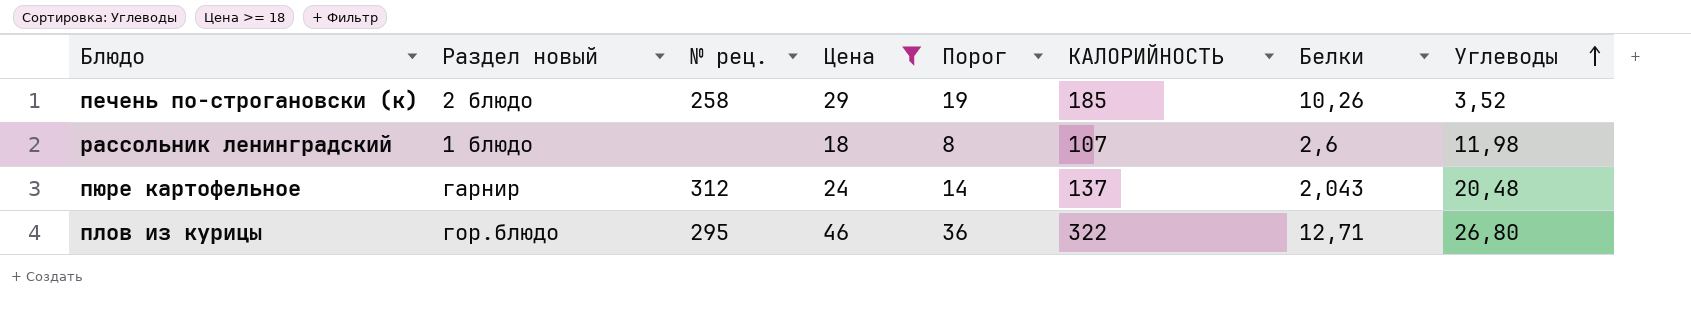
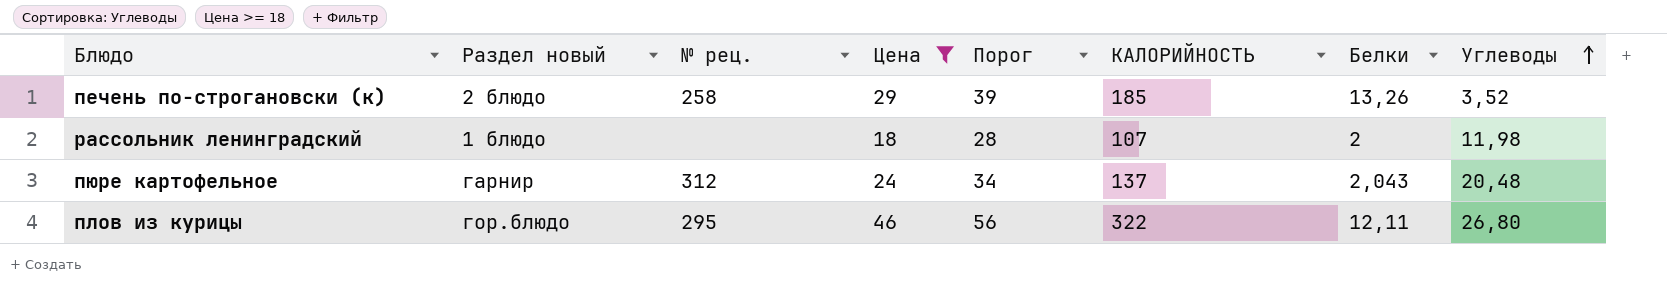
column Порог | formula: [Цена] - 10 -> [Цена] + 10
печень по-строгановски (к) | Белки: 10,26 -> 13,26
рассольник ленинградский | Белки: 2,6 -> 2
плов из курицы | Белки: 12,71 -> 12,11

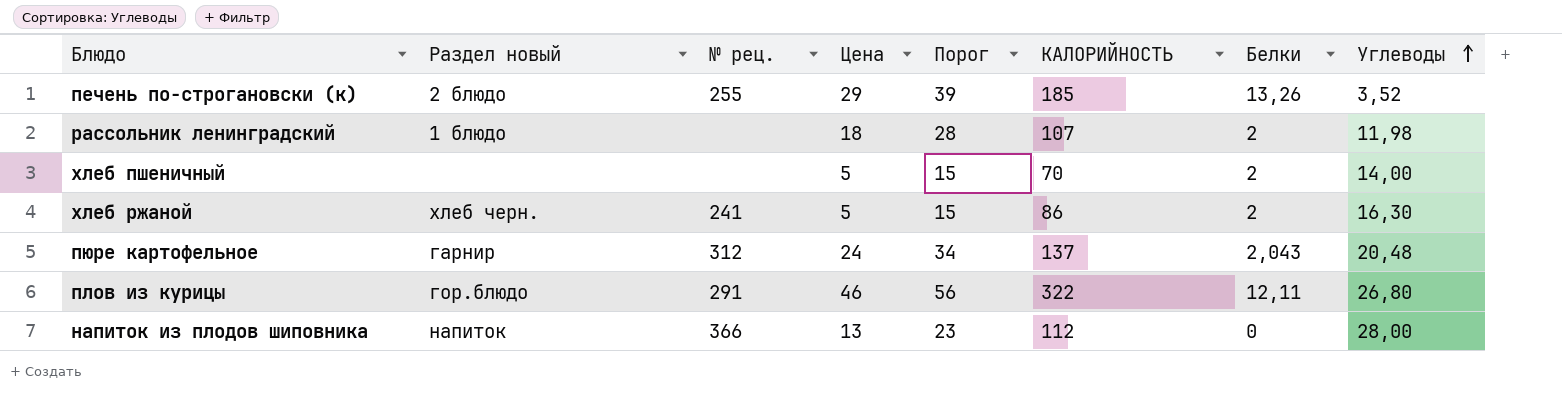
filter: Цена >= 18 -> none
печень по-строгановски (к) | № рец.: 258 -> 255
плов из курицы | № рец.: 295 -> 291

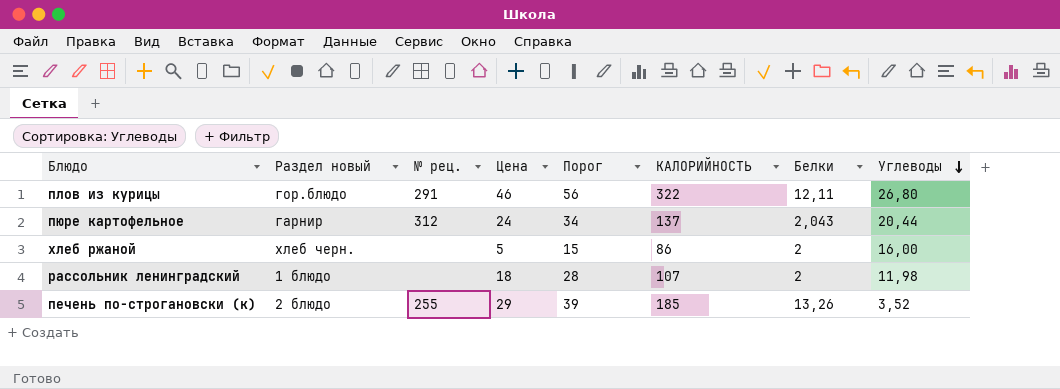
row order: Углеводы ascending -> Углеводы descending
row хлеб пшеничный: none | none | 5 | 15 | 70 | 2 | 14,00 -> none
row напиток из плодов шиповника: напиток | 366 | 13 | 23 | 112 | 0 | 28,00 -> none
пюре картофельное | Углеводы: 20,48 -> 20,44
хлеб ржаной | № рец.: 241 -> none
хлеб ржаной | Углеводы: 16,30 -> 16,00

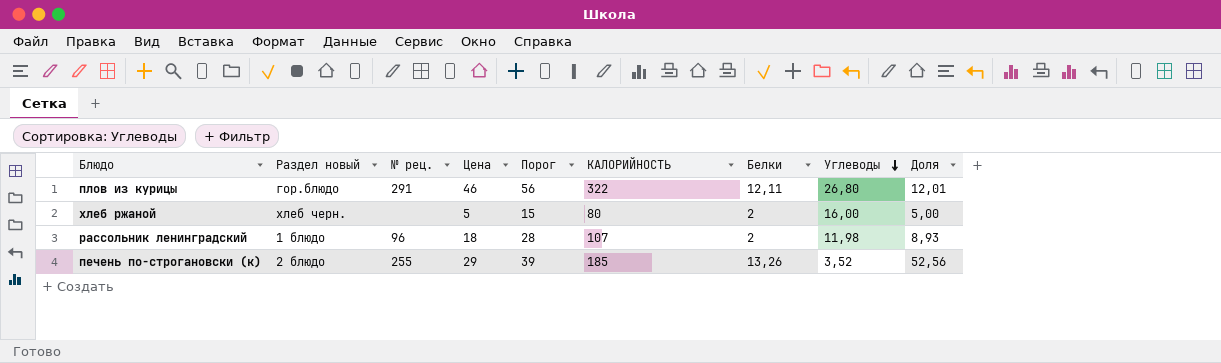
column Доля | formula: none -> [КАЛОРИЙНОСТЬ] / [Углеводы]
row пюре картофельное: гарнир | 312 | 24 | 34 | 137 | 2,043 | 20,44 -> none
хлеб ржаной | КАЛОРИЙНОСТЬ: 86 -> 80
рассольник ленинградский | № рец.: none -> 96

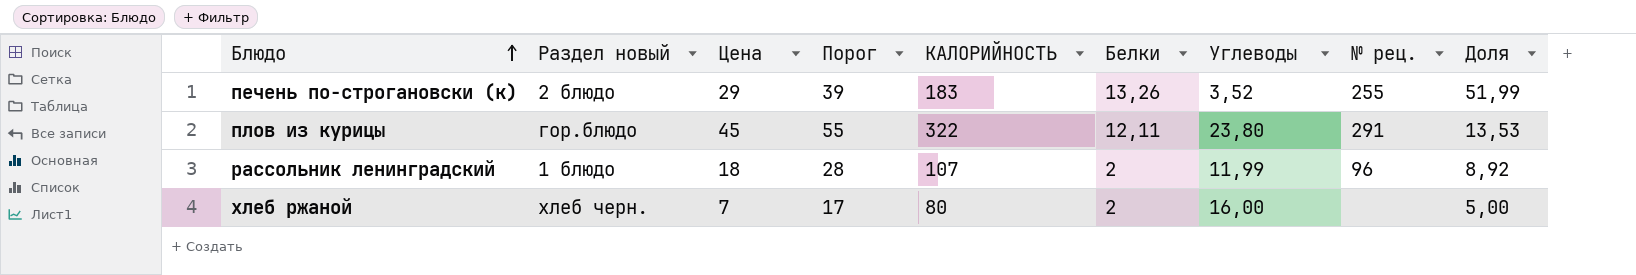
row order: Углеводы descending -> Блюдо ascending
column № рец. | position: 3 -> 8
печень по-строгановски (к) | КАЛОРИЙНОСТЬ: 185 -> 183
печень по-строгановски (к) | Доля: 52,56 -> 51,99
плов из курицы | Цена: 46 -> 45
плов из курицы | Порог: 56 -> 55
плов из курицы | Углеводы: 26,80 -> 23,80
плов из курицы | Доля: 12,01 -> 13,53
рассольник ленинградский | Углеводы: 11,98 -> 11,99
рассольник ленинградский | Доля: 8,93 -> 8,92
хлеб ржаной | Цена: 5 -> 7
хлеб ржаной | Порог: 15 -> 17

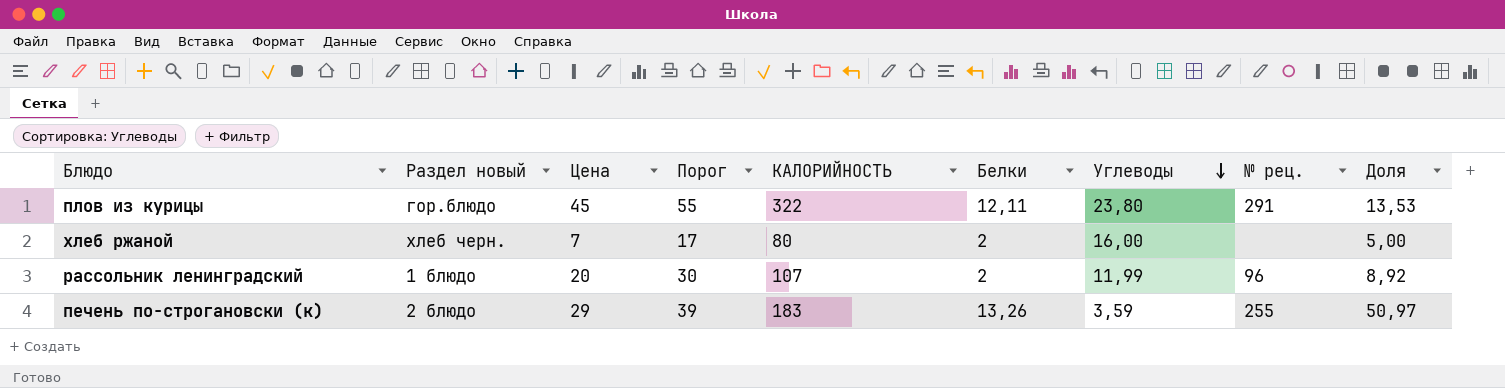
row order: Блюдо ascending -> Углеводы descending
рассольник ленинградский | Цена: 18 -> 20
рассольник ленинградский | Порог: 28 -> 30
печень по-строгановски (к) | Углеводы: 3,52 -> 3,59
печень по-строгановски (к) | Доля: 51,99 -> 50,97

